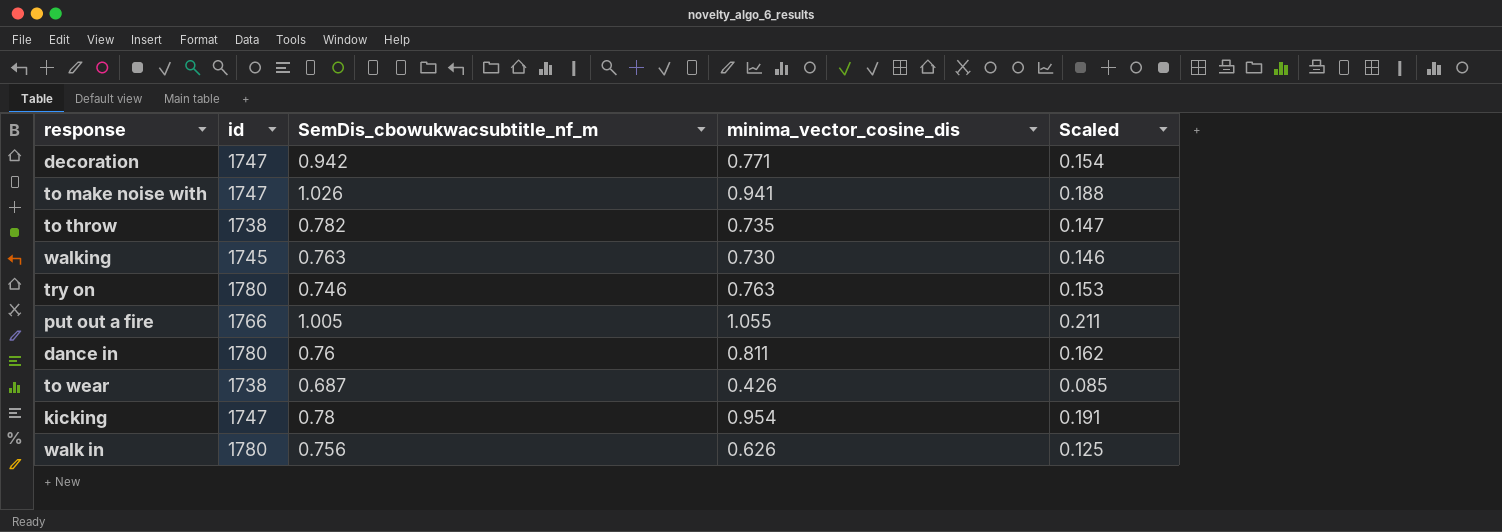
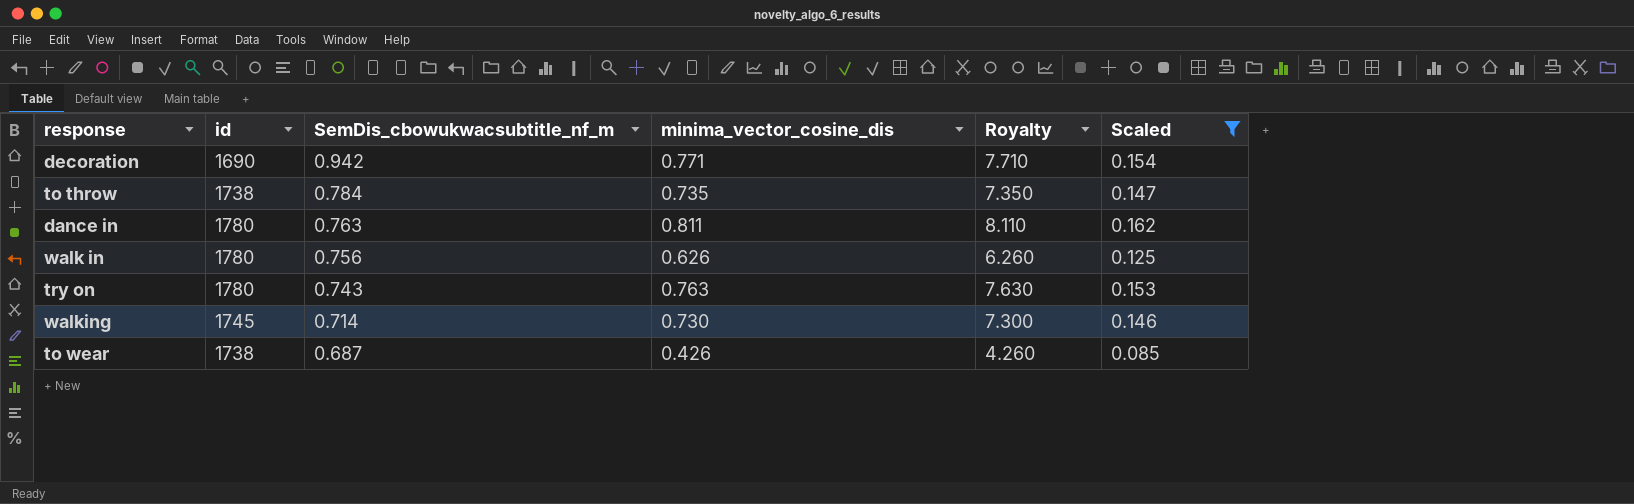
filter: none -> Scaled <= 0.162
row order: none -> SemDis_cbowukwacsubtitle_nf_m descending
column Royalty | formula: none -> [minima_vector_cosine_dis] * 10
decoration | id: 1747 -> 1690
to throw | SemDis_cbowukwacsubtitle_nf_m: 0.782 -> 0.784
dance in | SemDis_cbowukwacsubtitle_nf_m: 0.76 -> 0.763
try on | SemDis_cbowukwacsubtitle_nf_m: 0.746 -> 0.743
walking | SemDis_cbowukwacsubtitle_nf_m: 0.763 -> 0.714

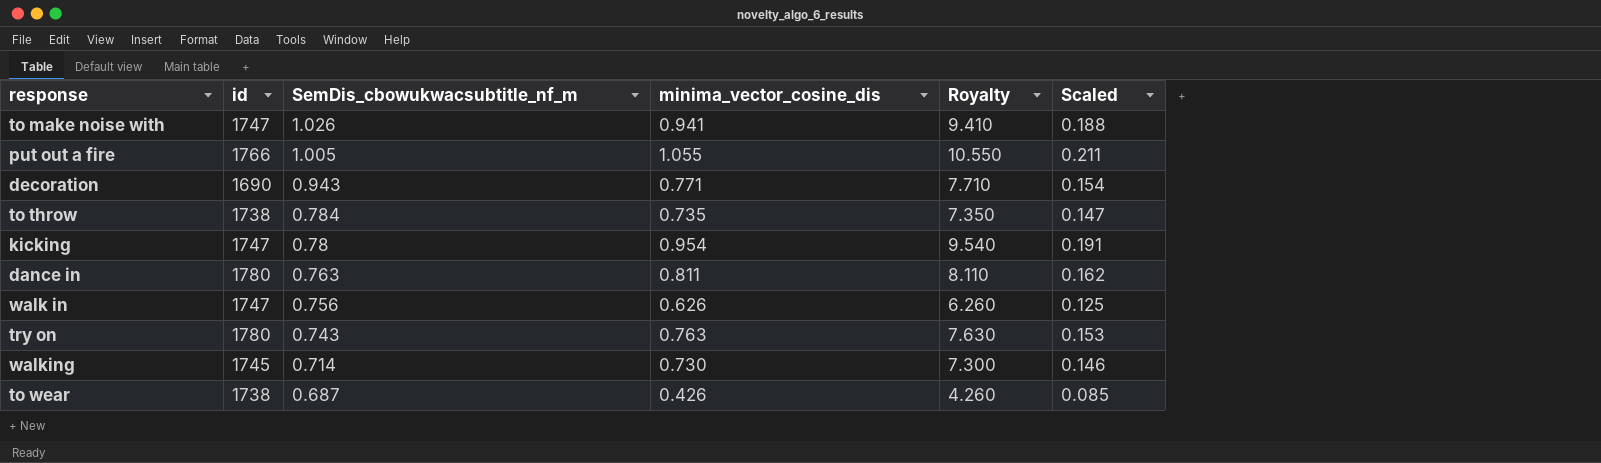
filter: Scaled <= 0.162 -> none
decoration | SemDis_cbowukwacsubtitle_nf_m: 0.942 -> 0.943
walk in | id: 1780 -> 1747

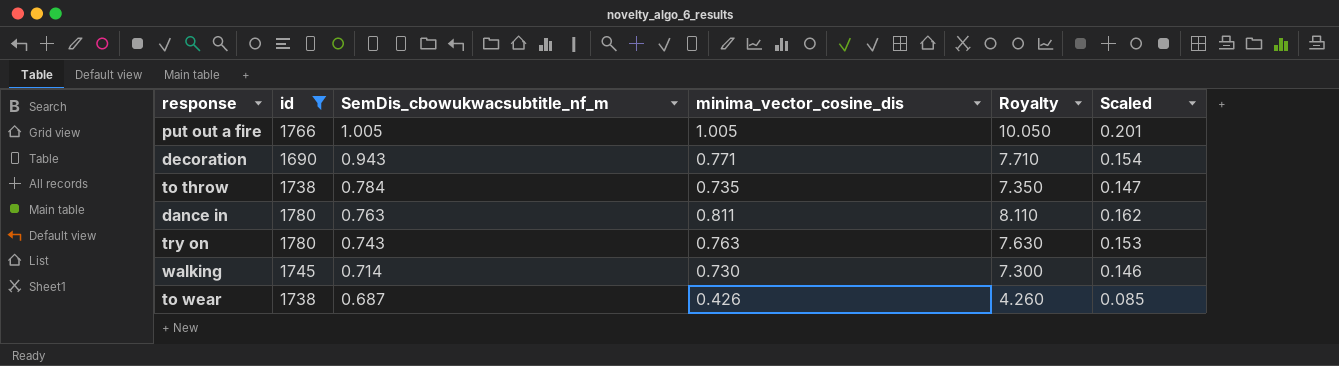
filter: none -> id != 1747
put out a fire | minima_vector_cosine_dis: 1.055 -> 1.005
put out a fire | Royalty: 10.550 -> 10.050
put out a fire | Scaled: 0.211 -> 0.201

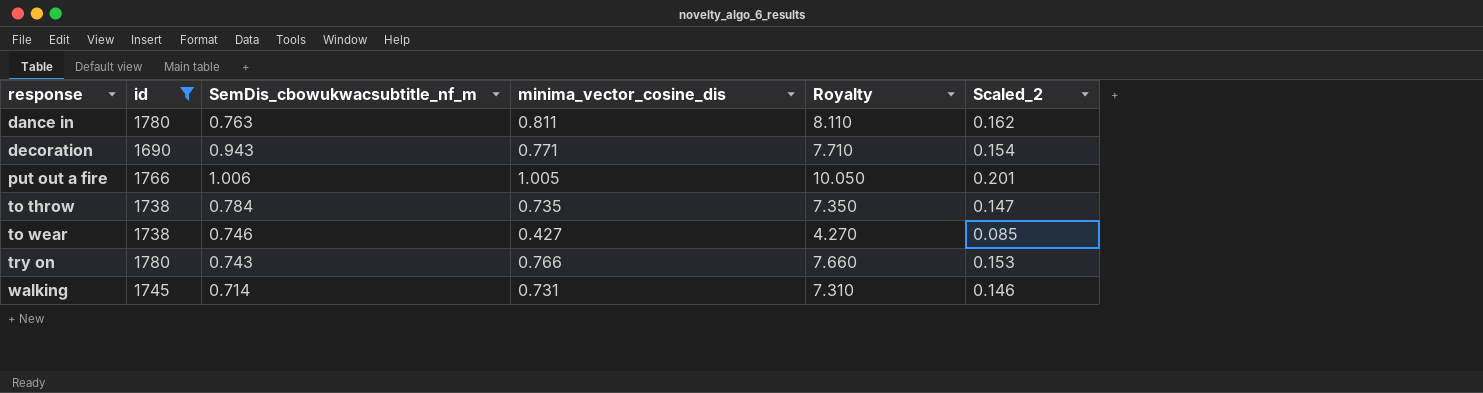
row order: SemDis_cbowukwacsubtitle_nf_m descending -> response ascending
column name: Scaled -> Scaled_2
put out a fire | SemDis_cbowukwacsubtitle_nf_m: 1.005 -> 1.006
to wear | SemDis_cbowukwacsubtitle_nf_m: 0.687 -> 0.746
to wear | minima_vector_cosine_dis: 0.426 -> 0.427
to wear | Royalty: 4.260 -> 4.270
try on | minima_vector_cosine_dis: 0.763 -> 0.766
try on | Royalty: 7.630 -> 7.660
walking | minima_vector_cosine_dis: 0.730 -> 0.731
walking | Royalty: 7.300 -> 7.310

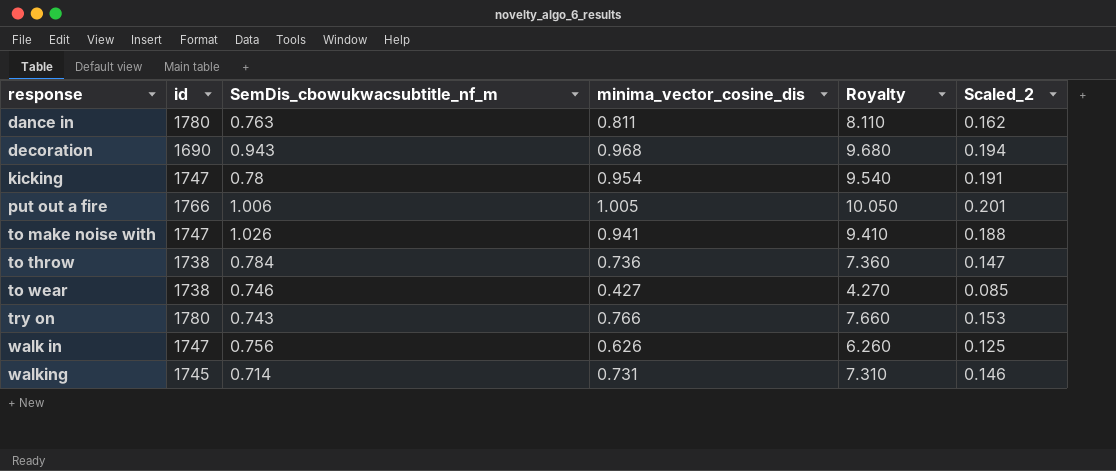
filter: id != 1747 -> none
decoration | minima_vector_cosine_dis: 0.771 -> 0.968
decoration | Royalty: 7.710 -> 9.680
decoration | Scaled_2: 0.154 -> 0.194
to throw | minima_vector_cosine_dis: 0.735 -> 0.736
to throw | Royalty: 7.350 -> 7.360

